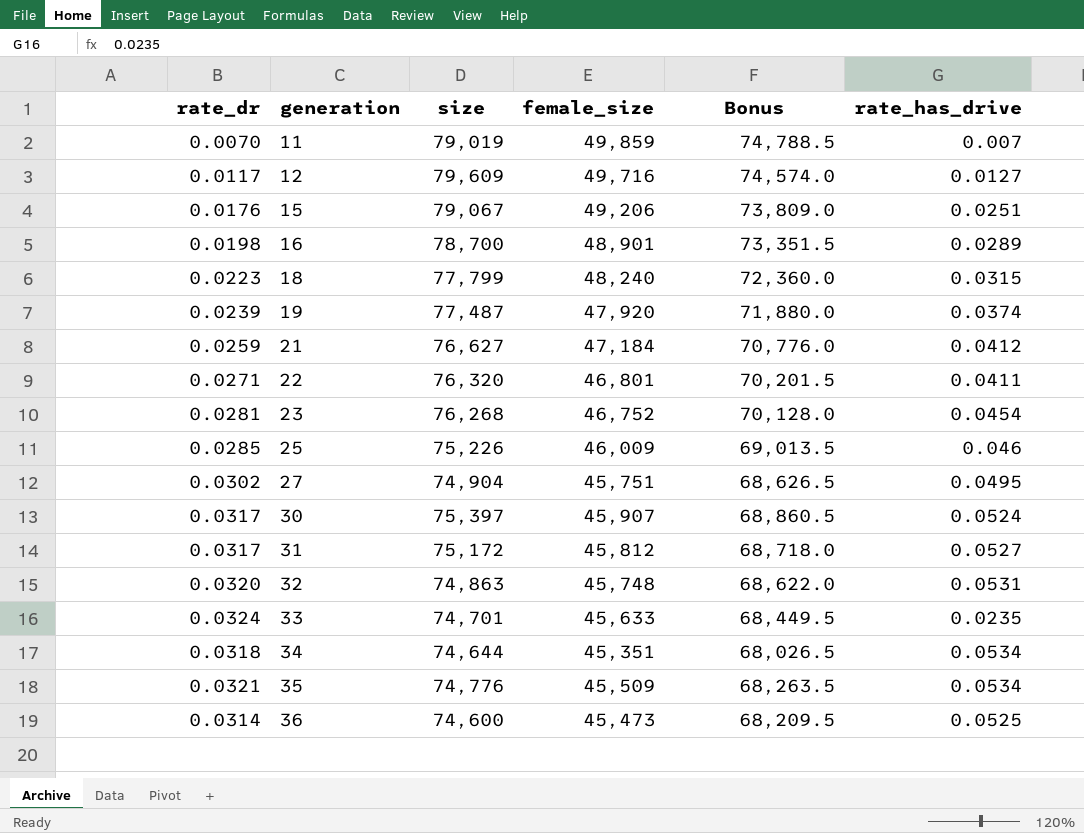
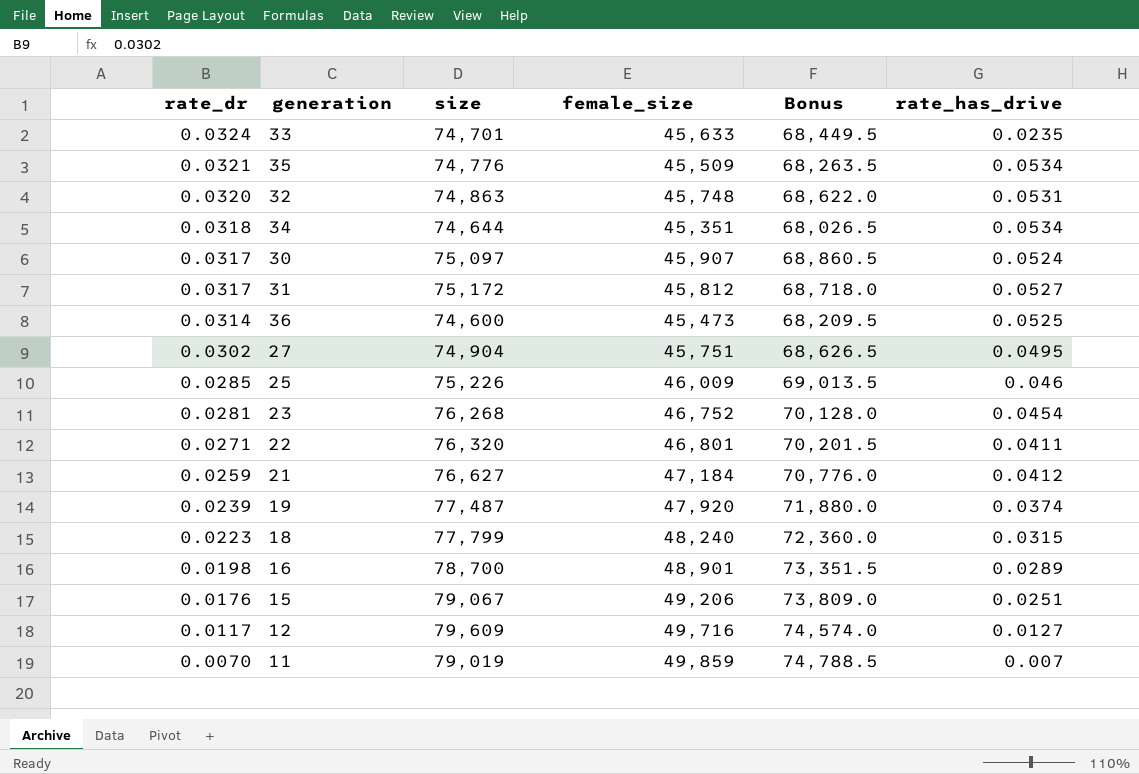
row order: generation ascending -> rate_dr descending
30 | size: 75,397 -> 75,097

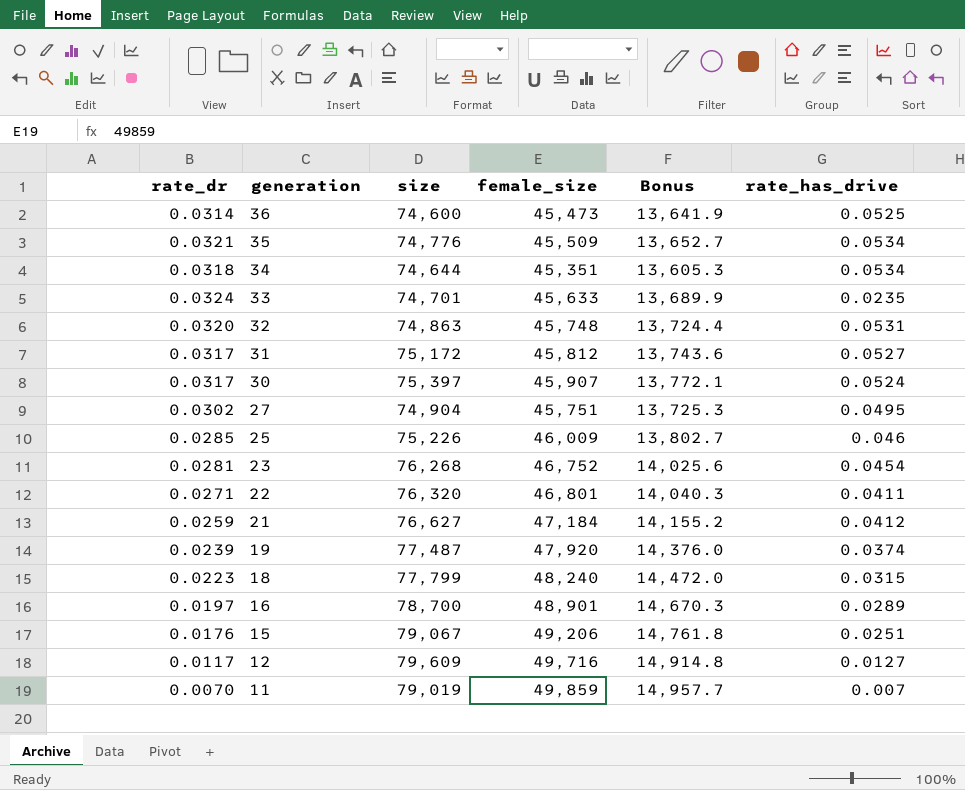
row order: rate_dr descending -> generation descending
column Bonus | formula: [female_size] * 1.5 -> [female_size] * 0.3
30 | size: 75,097 -> 75,397
16 | rate_dr: 0.0198 -> 0.0197

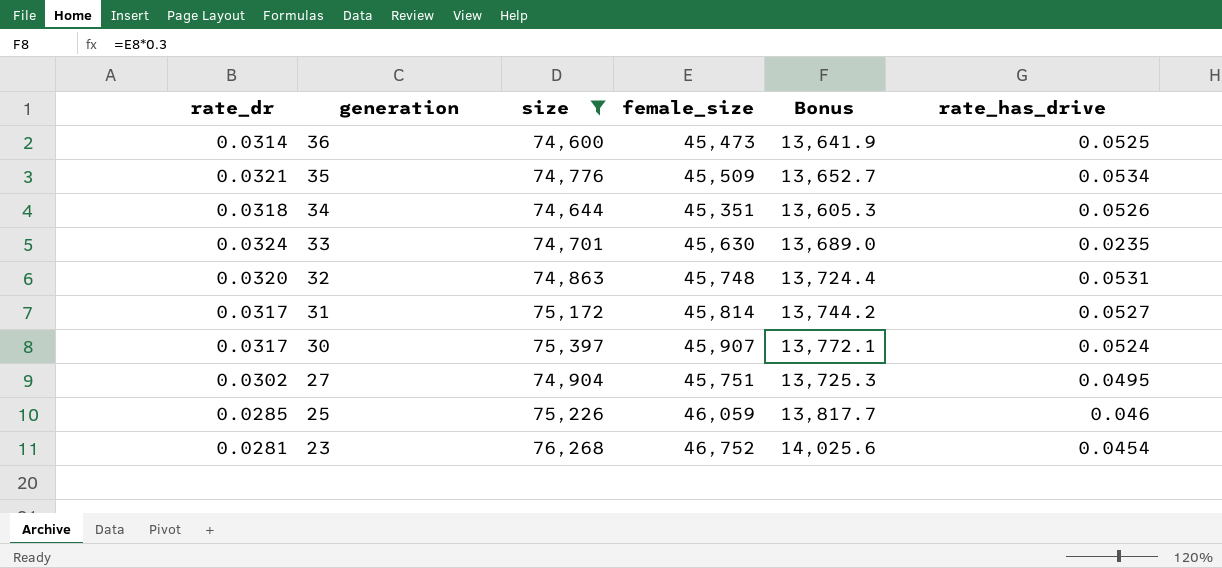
filter: none -> size <= 76,268
34 | rate_has_drive: 0.0534 -> 0.0526
33 | female_size: 45,633 -> 45,630
33 | Bonus: 13,689.9 -> 13,689.0
31 | female_size: 45,812 -> 45,814
31 | Bonus: 13,743.6 -> 13,744.2
25 | female_size: 46,009 -> 46,059
25 | Bonus: 13,802.7 -> 13,817.7

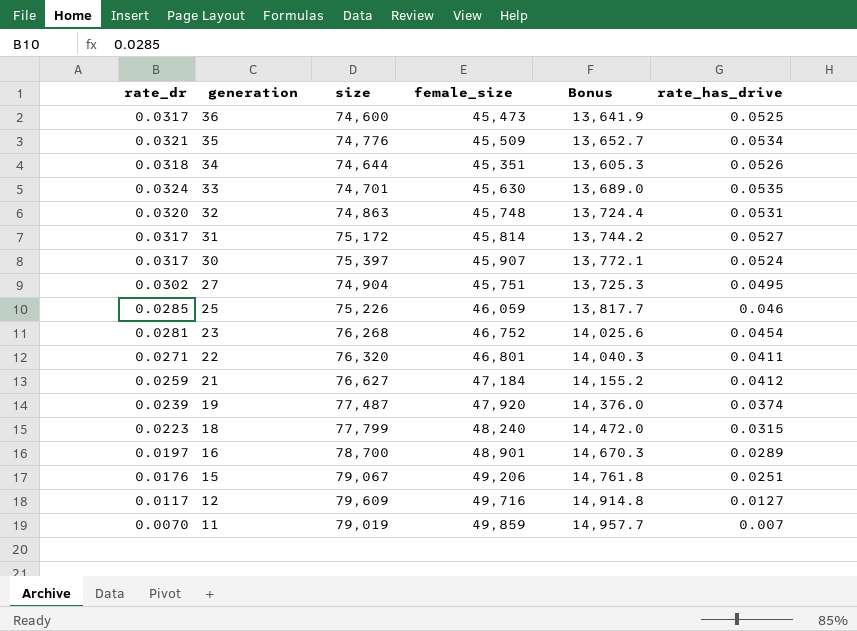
filter: size <= 76,268 -> none
36 | rate_dr: 0.0314 -> 0.0317
33 | rate_has_drive: 0.0235 -> 0.0535

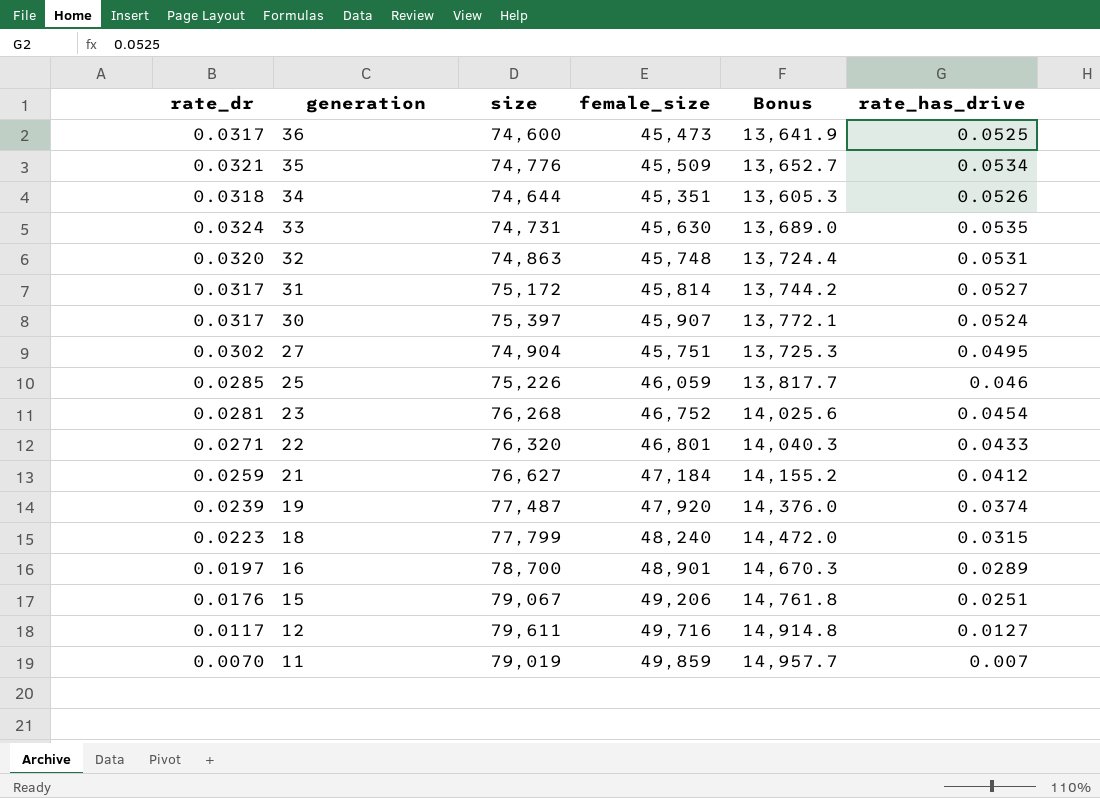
33 | size: 74,701 -> 74,731
22 | rate_has_drive: 0.0411 -> 0.0433
12 | size: 79,609 -> 79,611

